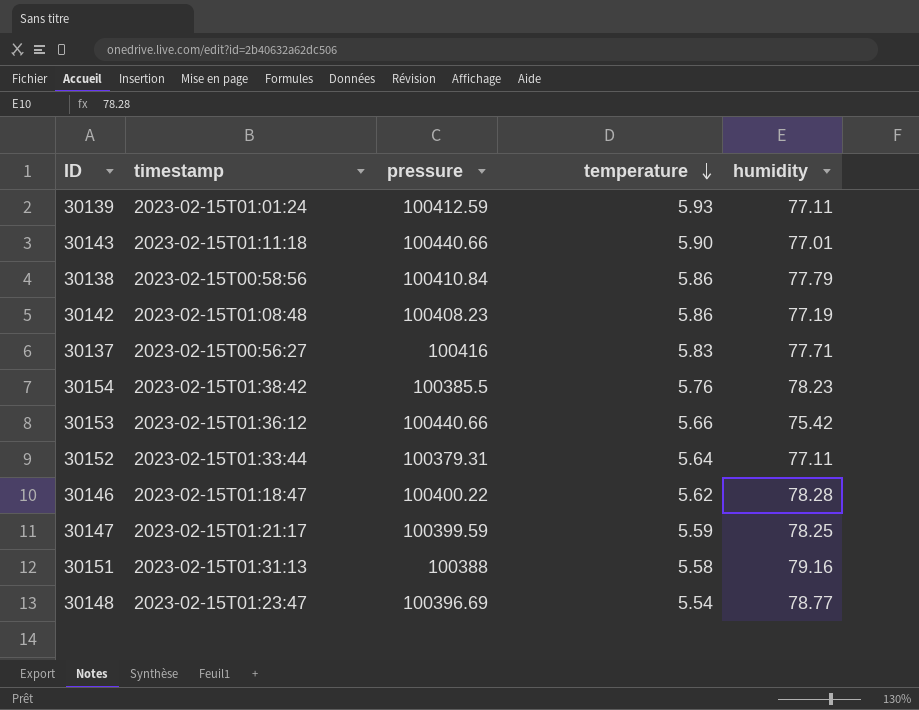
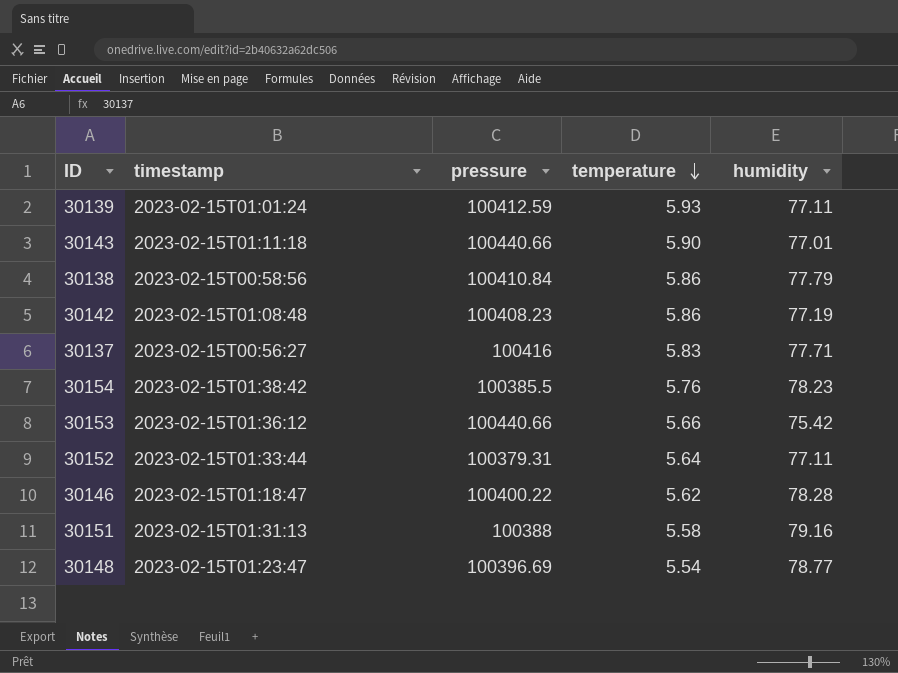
row 30147: 2023-02-15T01:21:17 | 100399.59 | 5.59 | 78.25 -> none

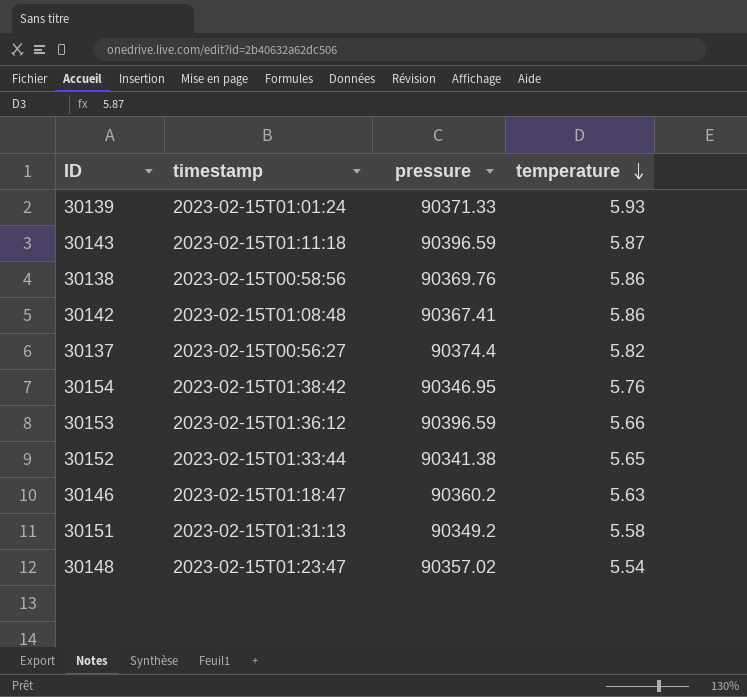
column humidity | position: 5 -> none
30139 | pressure: 100412.59 -> 90371.33
30143 | pressure: 100440.66 -> 90396.59
30143 | temperature: 5.90 -> 5.87
30138 | pressure: 100410.84 -> 90369.76
30142 | pressure: 100408.23 -> 90367.41
30137 | pressure: 100416 -> 90374.4
30137 | temperature: 5.83 -> 5.82
30154 | pressure: 100385.5 -> 90346.95
30153 | pressure: 100440.66 -> 90396.59
30152 | pressure: 100379.31 -> 90341.38
30152 | temperature: 5.64 -> 5.65
30146 | pressure: 100400.22 -> 90360.2
30146 | temperature: 5.62 -> 5.63
30151 | pressure: 100388 -> 90349.2
30148 | pressure: 100396.69 -> 90357.02

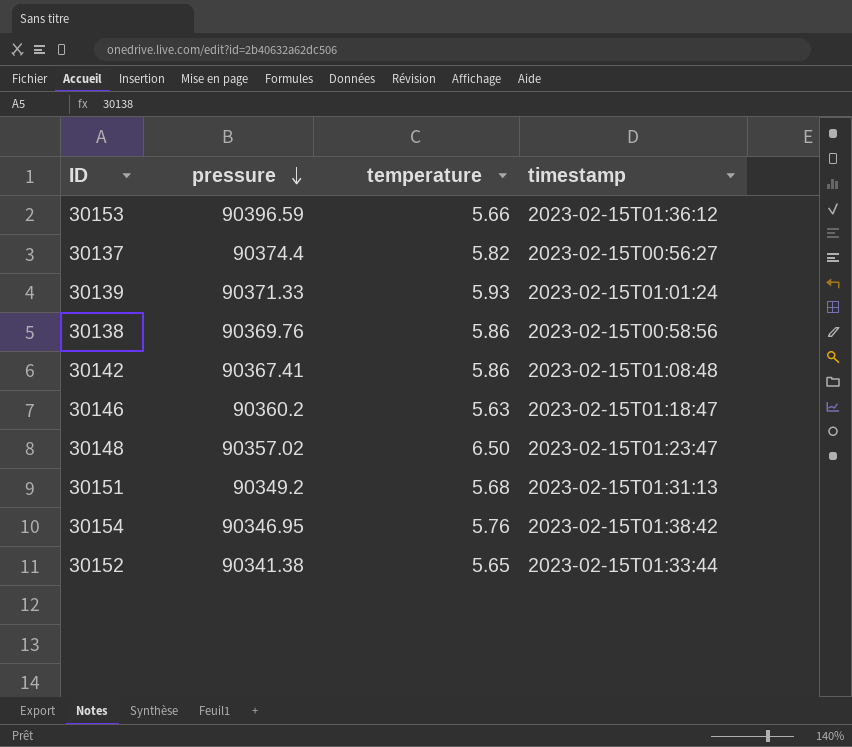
row order: temperature descending -> pressure descending
column timestamp | position: 2 -> 4
row 30143: 2023-02-15T01:11:18 | 90396.59 | 5.87 -> none
30148 | temperature: 5.54 -> 6.50
30151 | temperature: 5.58 -> 5.68

